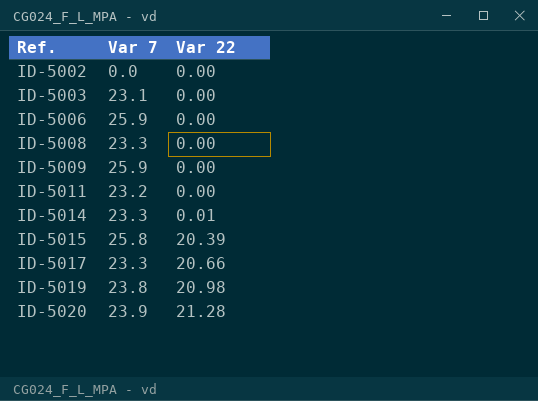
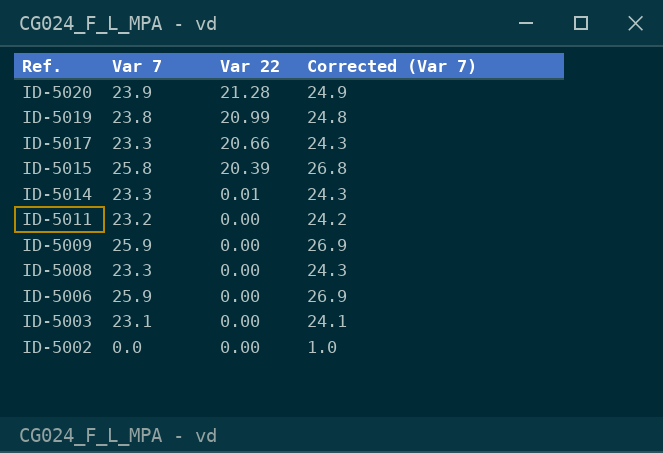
row order: Ref. ascending -> Ref. descending
column Corrected (Var 7) | formula: none -> [Var 7] + 1
ID-5019 | Var 22: 20.98 -> 20.99

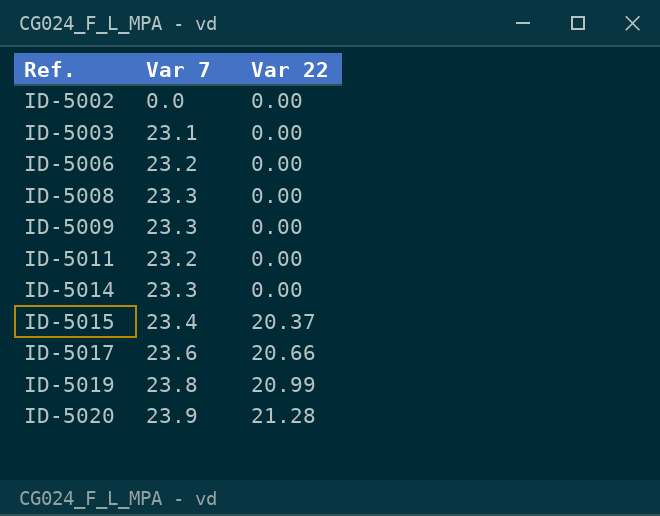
row order: Ref. descending -> Ref. ascending
column Corrected (Var 7) | formula: [Var 7] + 1 -> none
ID-5006 | Var 7: 25.9 -> 23.2
ID-5009 | Var 7: 25.9 -> 23.3
ID-5014 | Var 22: 0.01 -> 0.00
ID-5015 | Var 7: 25.8 -> 23.4
ID-5015 | Var 22: 20.39 -> 20.37
ID-5017 | Var 7: 23.3 -> 23.6

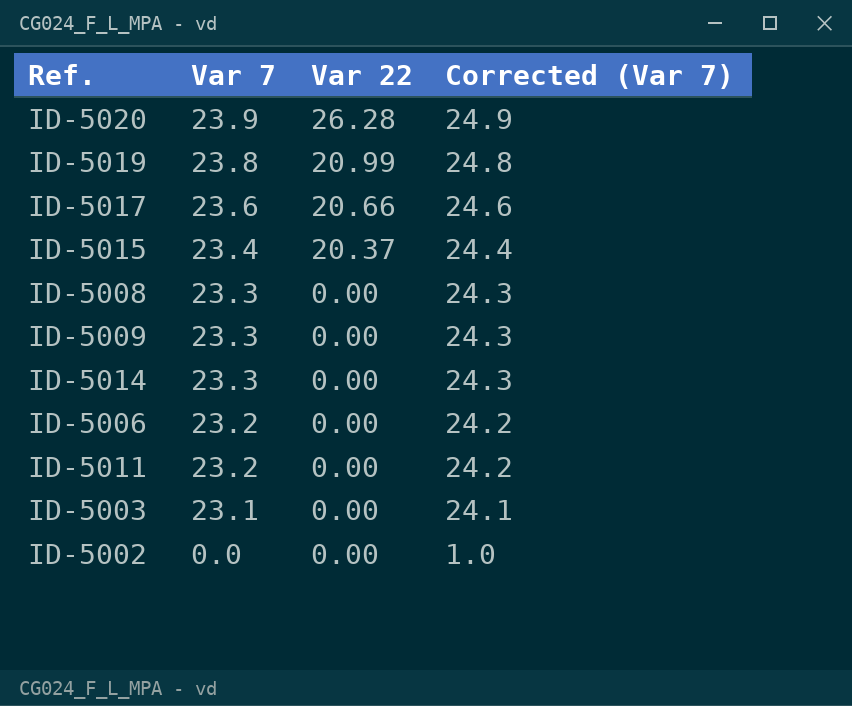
row order: Ref. ascending -> Var 7 descending
column Corrected (Var 7) | formula: none -> [Var 7] + 1
ID-5020 | Var 22: 21.28 -> 26.28

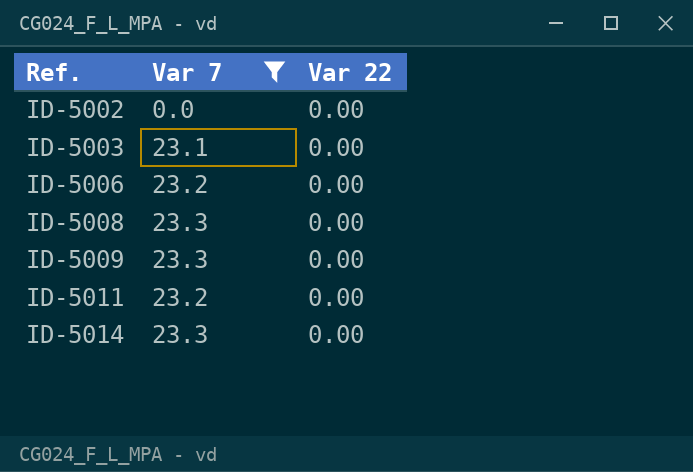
filter: none -> Var 7 <= 23.3
row order: Var 7 descending -> Ref. ascending
column Corrected (Var 7) | formula: [Var 7] + 1 -> none

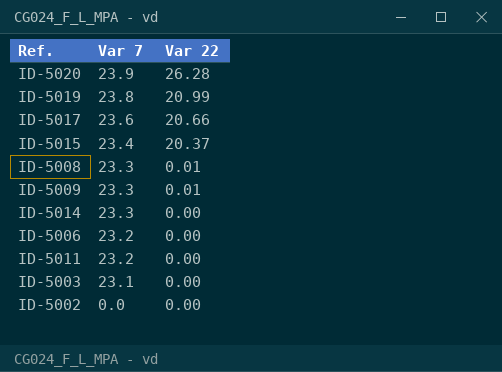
filter: Var 7 <= 23.3 -> none
row order: Ref. ascending -> Var 7 descending
ID-5008 | Var 22: 0.00 -> 0.01
ID-5009 | Var 22: 0.00 -> 0.01

